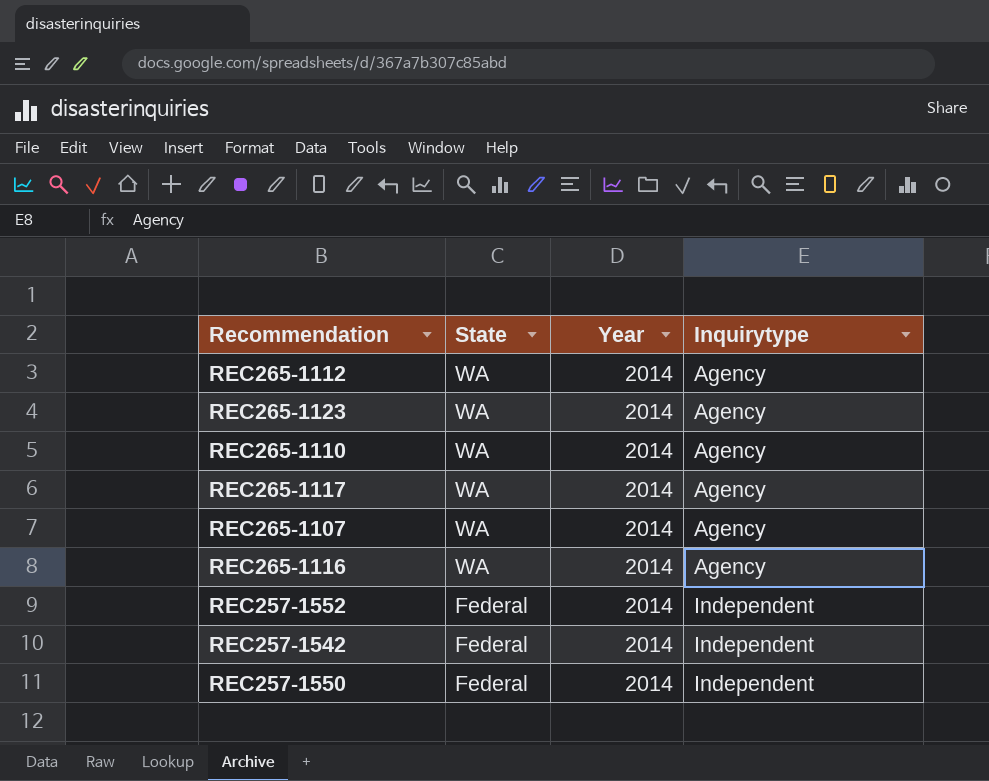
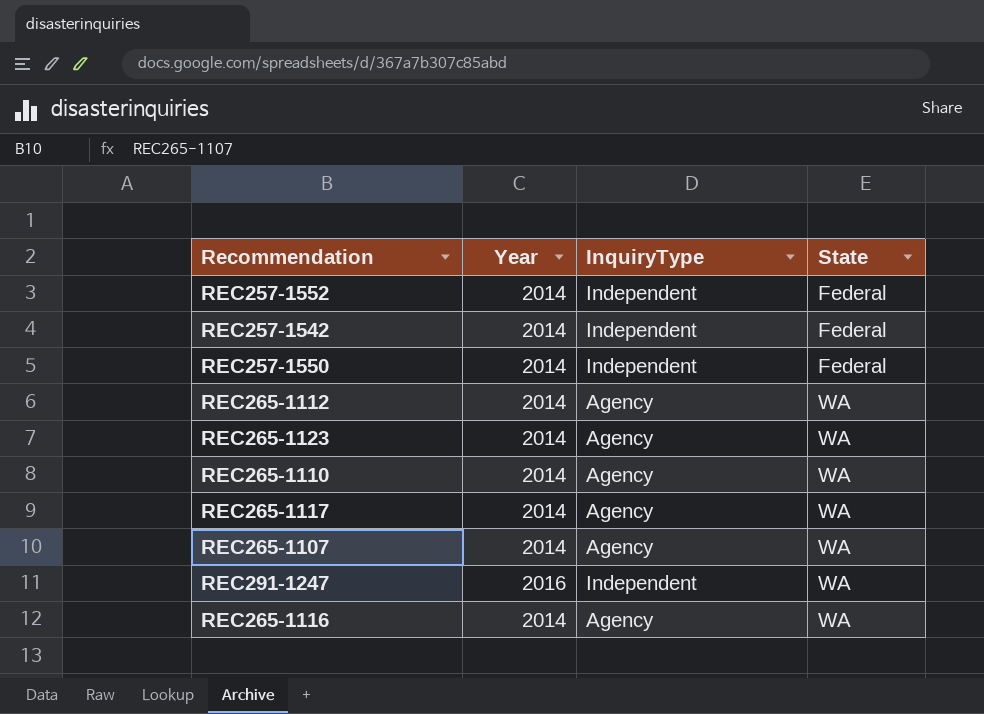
row order: State descending -> State ascending
column name: Inquirytype -> InquiryType
column State | position: 2 -> 4
row REC291-1247: none -> 2016 | Independent | WA

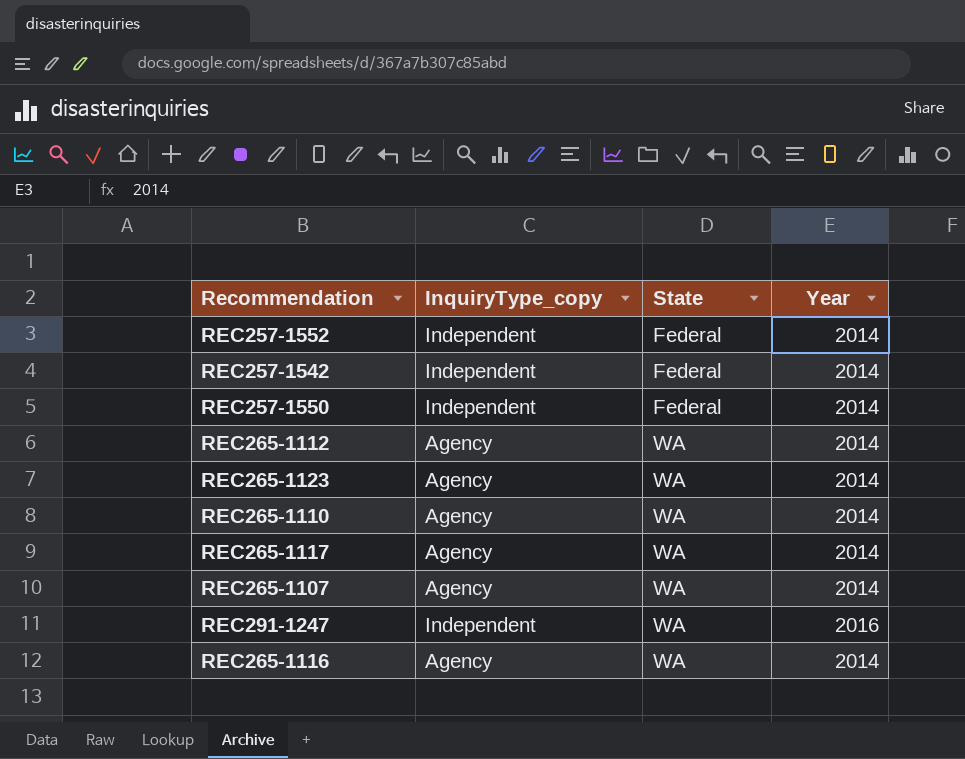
column name: InquiryType -> InquiryType_copy
column Year | position: 2 -> 4

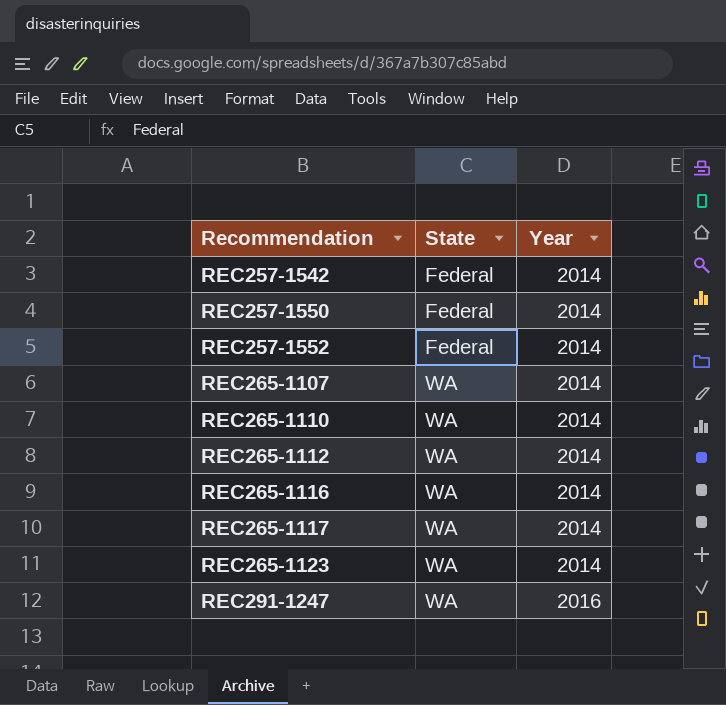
row order: State ascending -> Recommendation ascending
column InquiryType_copy | position: 2 -> none

